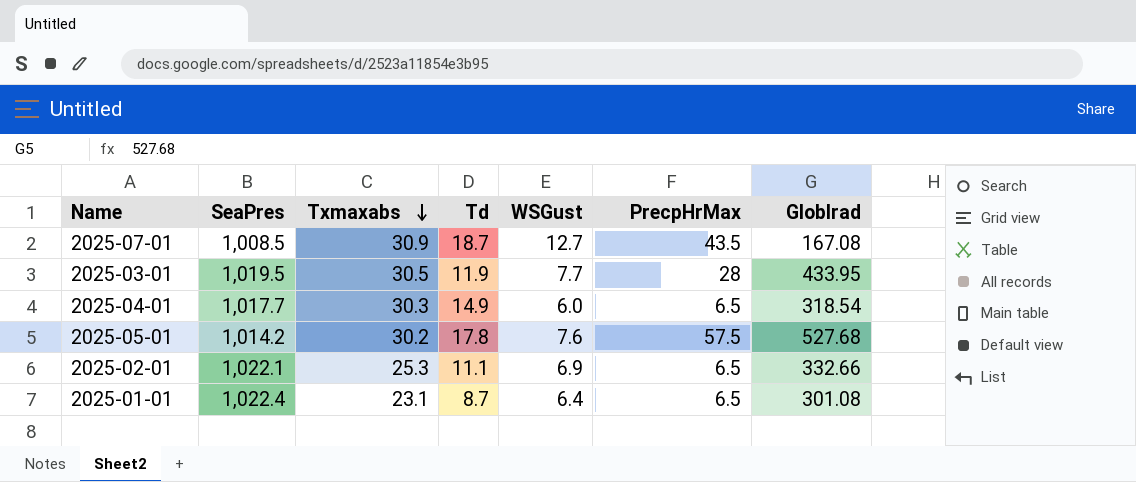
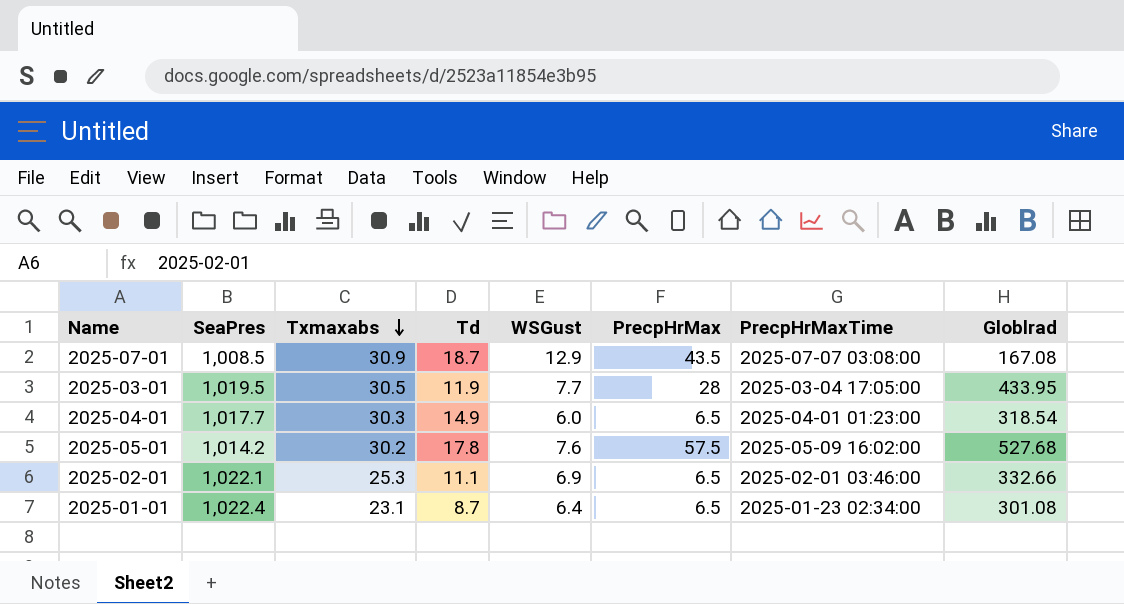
column PrecpHrMaxTime | position: none -> 7
2025-07-01 | WSGust: 12.7 -> 12.9

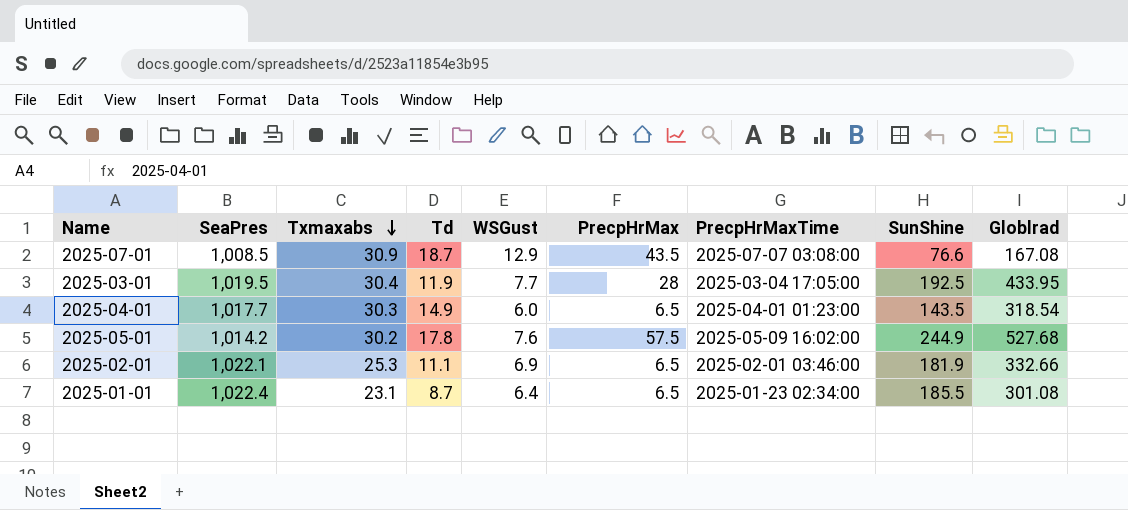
column SunShine | position: none -> 8
2025-03-01 | Txmaxabs: 30.5 -> 30.4

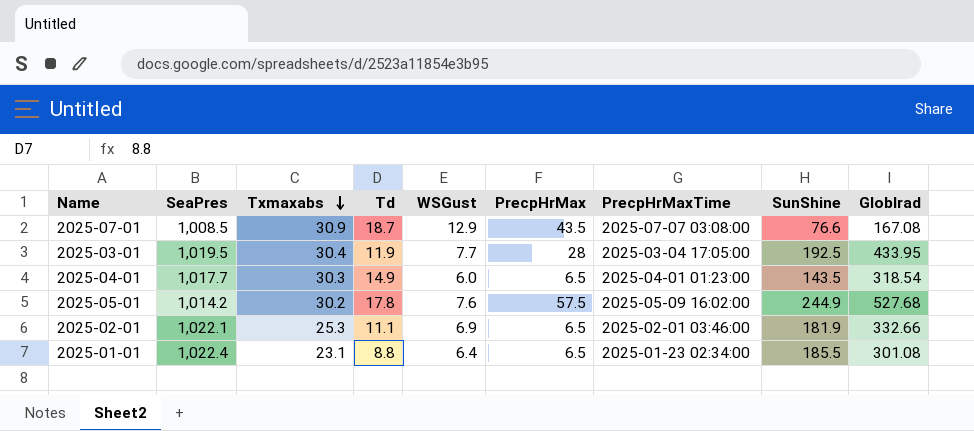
2025-01-01 | Td: 8.7 -> 8.8

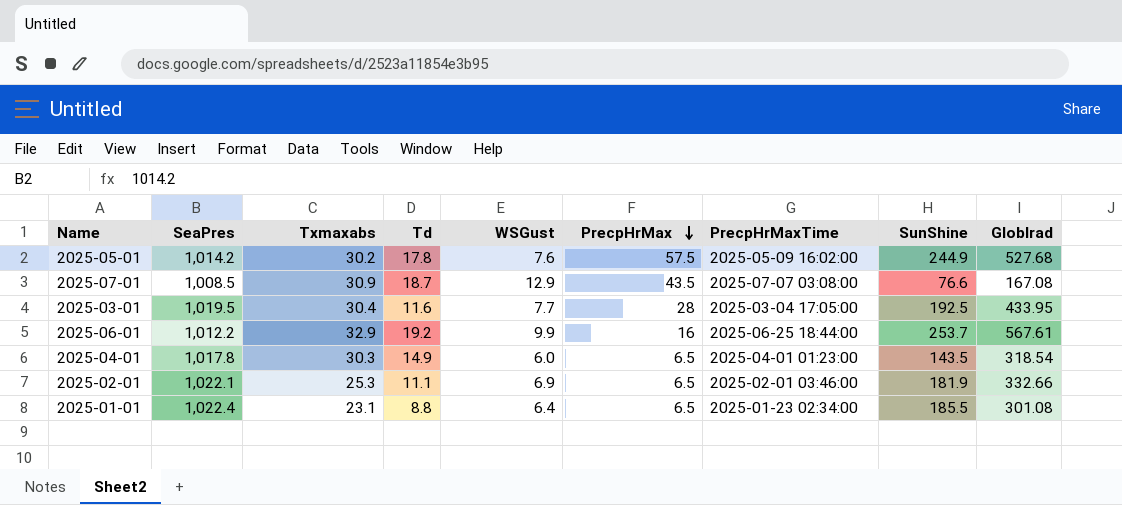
row order: Txmaxabs descending -> PrecpHrMax descending
2025-03-01 | Td: 11.9 -> 11.6
row 2025-06-01: none -> 1,012.2 | 32.9 | 19.2 | 9.9 | 16 | 2025-06-25 18:44:00 | 253.7 | 567.61
2025-04-01 | SeaPres: 1,017.7 -> 1,017.8

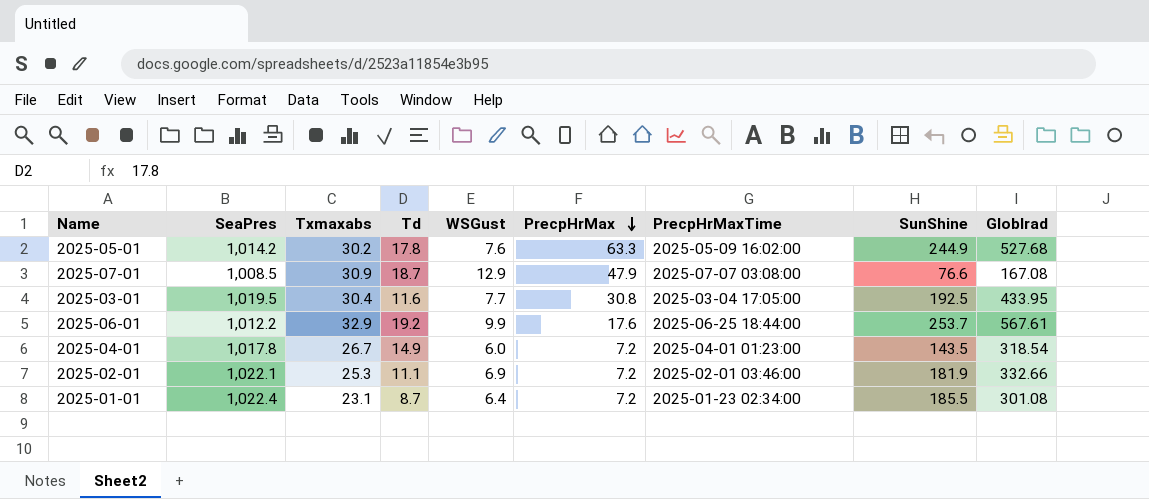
2025-05-01 | PrecpHrMax: 57.5 -> 63.3
2025-07-01 | PrecpHrMax: 43.5 -> 47.9
2025-03-01 | PrecpHrMax: 28 -> 30.8
2025-06-01 | PrecpHrMax: 16 -> 17.6
2025-04-01 | Txmaxabs: 30.3 -> 26.7
2025-04-01 | PrecpHrMax: 6.5 -> 7.2
2025-02-01 | PrecpHrMax: 6.5 -> 7.2
2025-01-01 | Td: 8.8 -> 8.7
2025-01-01 | PrecpHrMax: 6.5 -> 7.2

